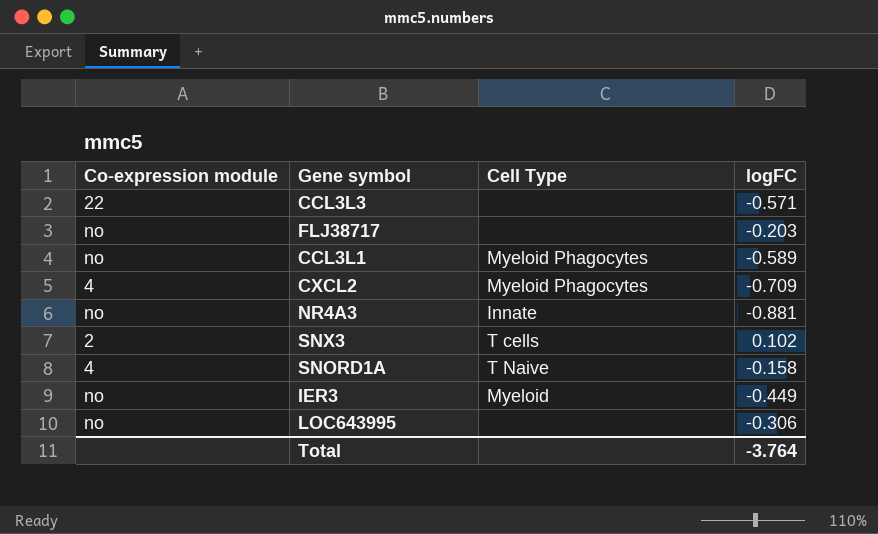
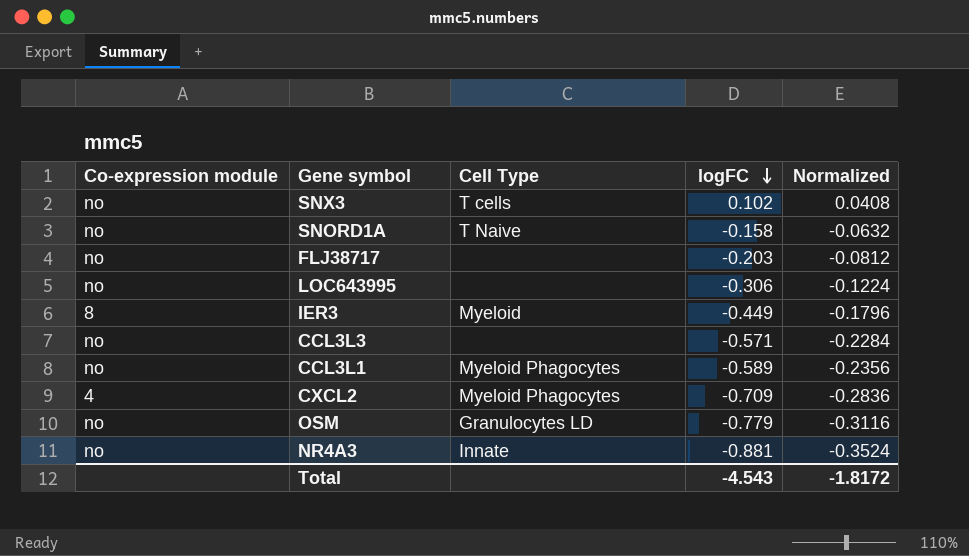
row order: none -> logFC descending
column Normalized | formula: none -> [logFC] * 0.4
SNX3 | Co-expression module: 2 -> no
SNORD1A | Co-expression module: 4 -> no
IER3 | Co-expression module: no -> 8
CCL3L3 | Co-expression module: 22 -> no
row OSM: none -> no | Granulocytes LD | -0.779 | -0.3116
Total | logFC: -3.764 -> -4.543

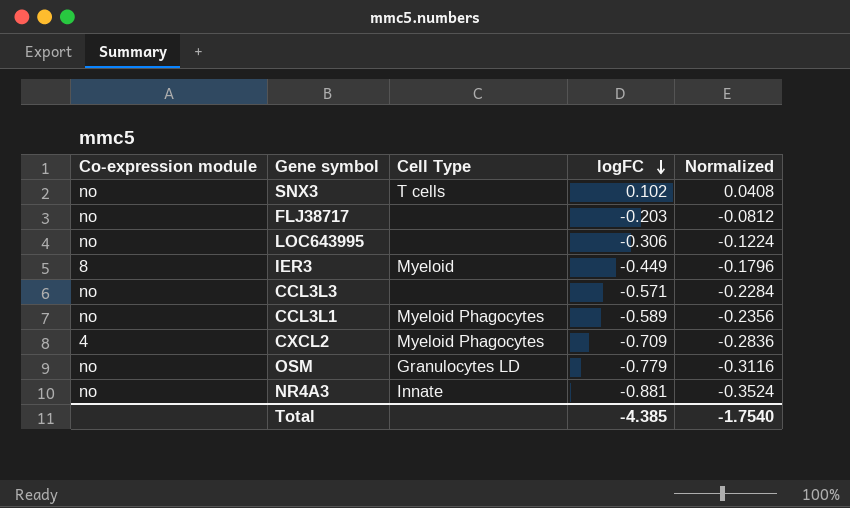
row SNORD1A: no | T Naive | -0.158 | -0.0632 -> none
Total | logFC: -4.543 -> -4.385
Total | Normalized: -1.8172 -> -1.7540

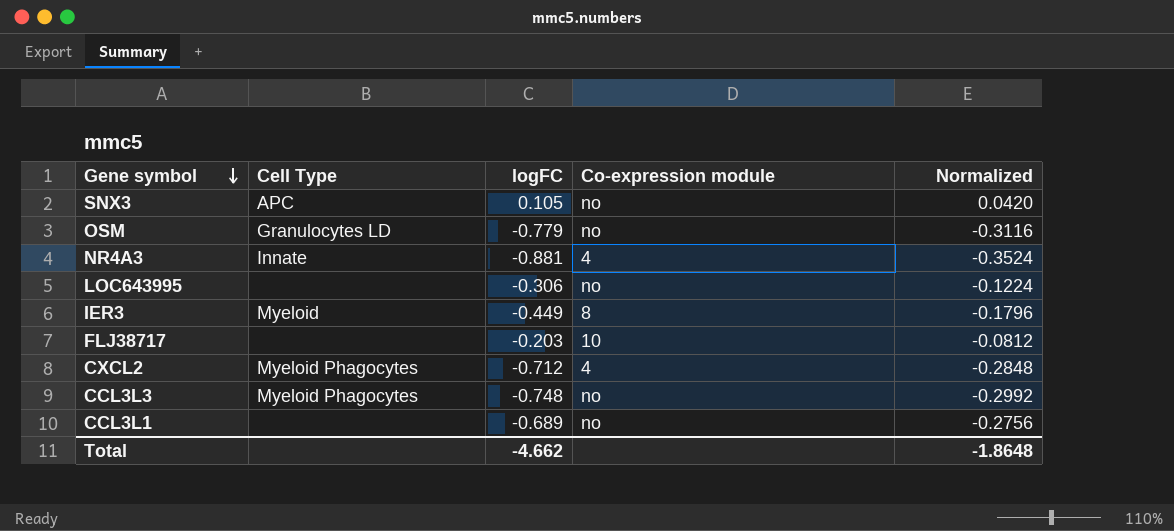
row order: logFC descending -> Gene symbol descending
column Co-expression module | position: 1 -> 4
SNX3 | Cell Type: T cells -> APC
SNX3 | logFC: 0.102 -> 0.105
SNX3 | Normalized: 0.0408 -> 0.0420
NR4A3 | Co-expression module: no -> 4
FLJ38717 | Co-expression module: no -> 10
CXCL2 | logFC: -0.709 -> -0.712
CXCL2 | Normalized: -0.2836 -> -0.2848
CCL3L3 | Cell Type: none -> Myeloid Phagocytes
CCL3L3 | logFC: -0.571 -> -0.748
CCL3L3 | Normalized: -0.2284 -> -0.2992
CCL3L1 | Cell Type: Myeloid Phagocytes -> none
CCL3L1 | logFC: -0.589 -> -0.689
CCL3L1 | Normalized: -0.2356 -> -0.2756
Total | logFC: -4.385 -> -4.662
Total | Normalized: -1.7540 -> -1.8648

